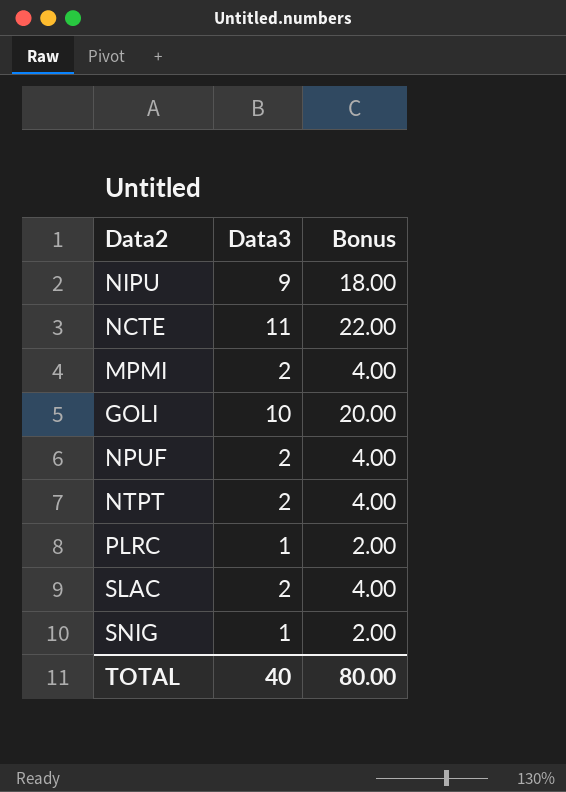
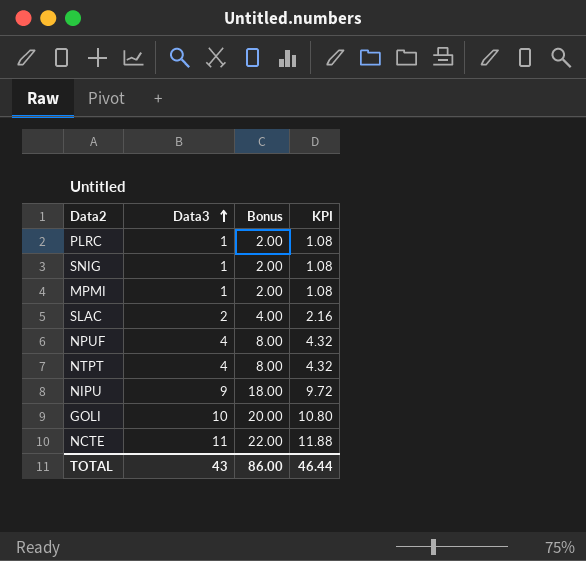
row order: none -> Data3 ascending
column KPI | formula: none -> [Data3] * 1.08
MPMI | Data3: 2 -> 1
MPMI | Bonus: 4.00 -> 2.00
NPUF | Data3: 2 -> 4
NPUF | Bonus: 4.00 -> 8.00
NTPT | Data3: 2 -> 4
NTPT | Bonus: 4.00 -> 8.00
TOTAL | Data3: 40 -> 43
TOTAL | Bonus: 80.00 -> 86.00

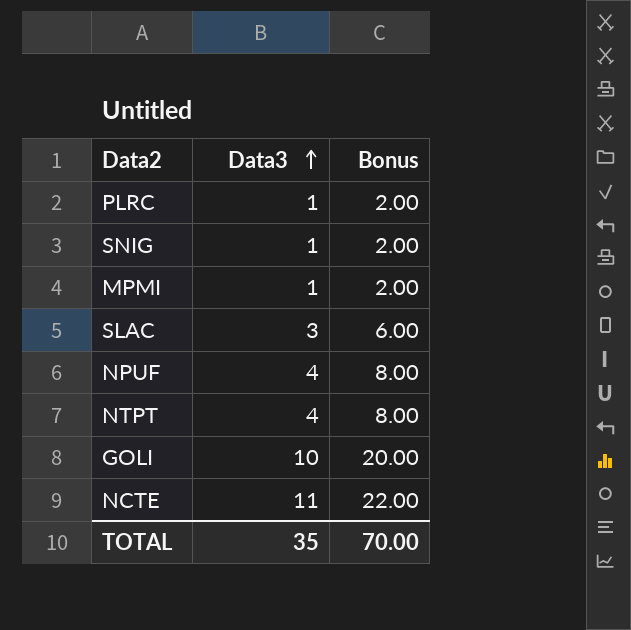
column KPI | formula: [Data3] * 1.08 -> none
row NIPU: 9 | 18.00 | 9.72 -> none
SLAC | Data3: 2 -> 3
SLAC | Bonus: 4.00 -> 6.00
TOTAL | Data3: 43 -> 35
TOTAL | Bonus: 86.00 -> 70.00

